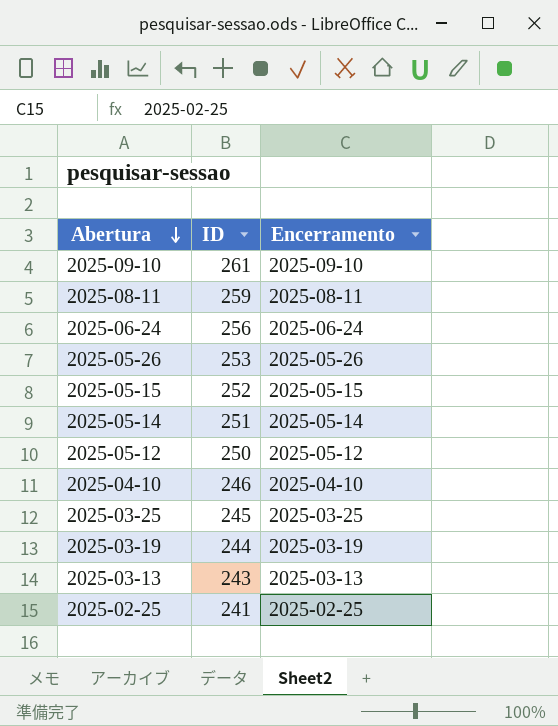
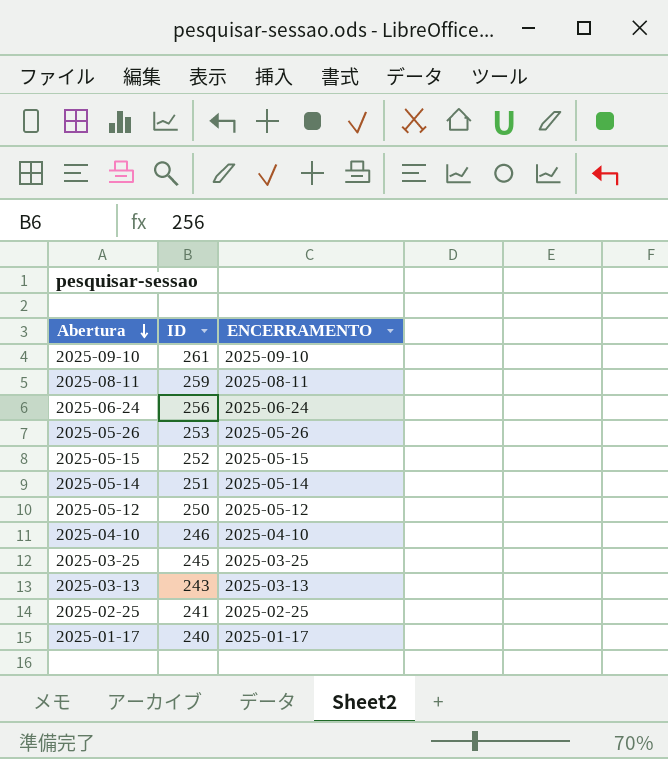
column name: Encerramento -> ENCERRAMENTO
row 2025-03-19: 244 | 2025-03-19 -> none
row 2025-01-17: none -> 240 | 2025-01-17

